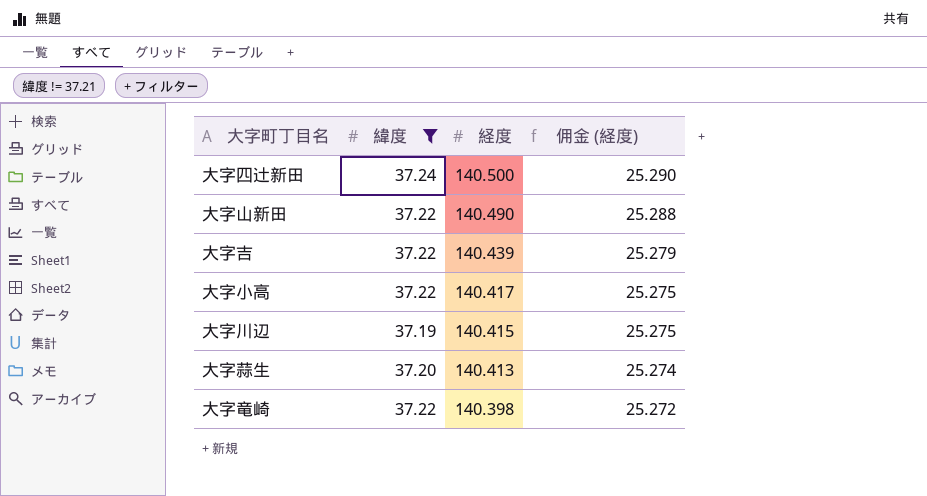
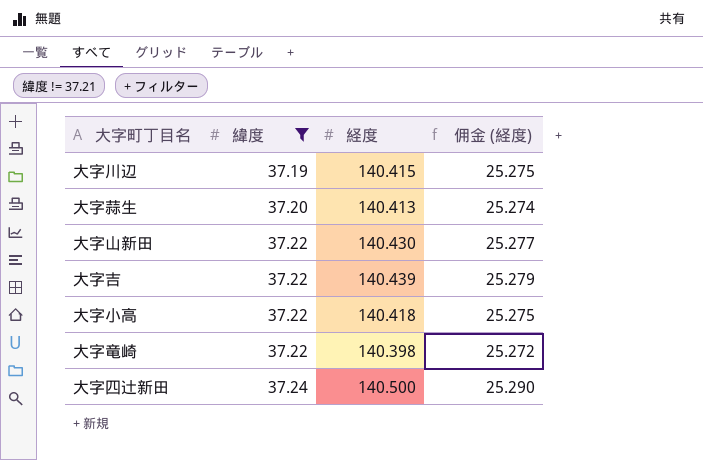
row order: 経度 descending -> 緯度 ascending
大字山新田 | 経度: 140.490 -> 140.430
大字山新田 | 佣金 (経度): 25.288 -> 25.277
大字小高 | 経度: 140.417 -> 140.418

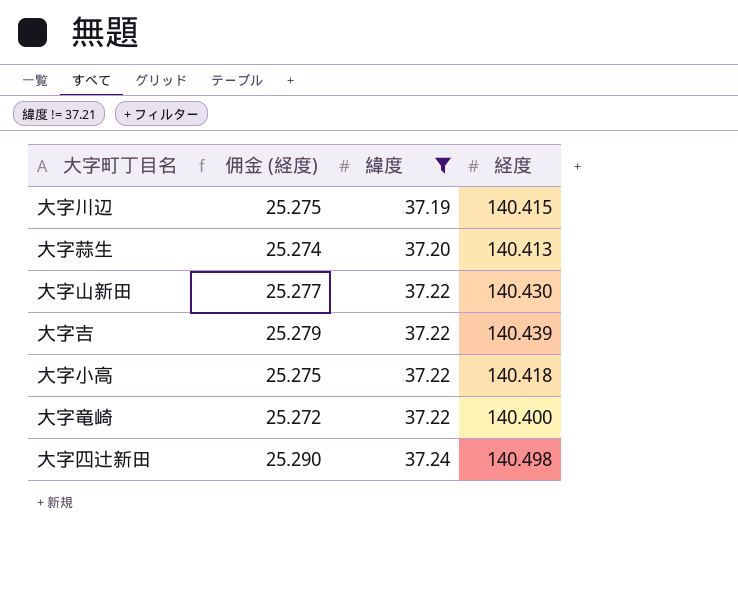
column 佣金 (経度) | position: 4 -> 2
大字竜崎 | 経度: 140.398 -> 140.400
大字四辻新田 | 経度: 140.500 -> 140.498

